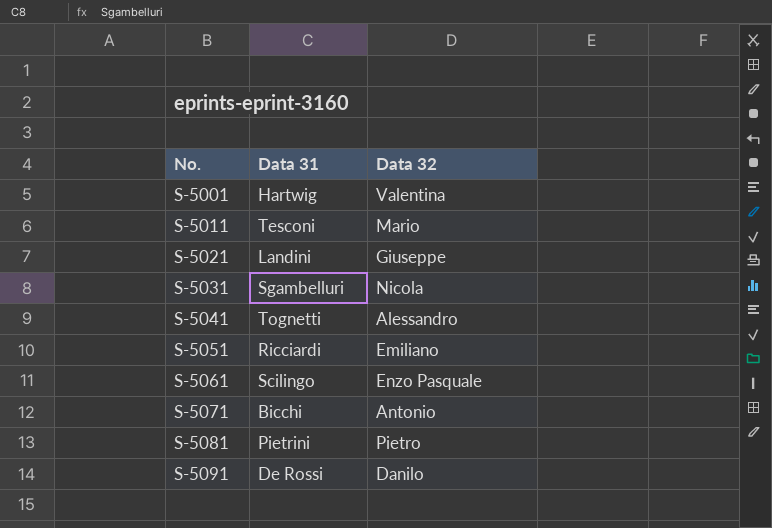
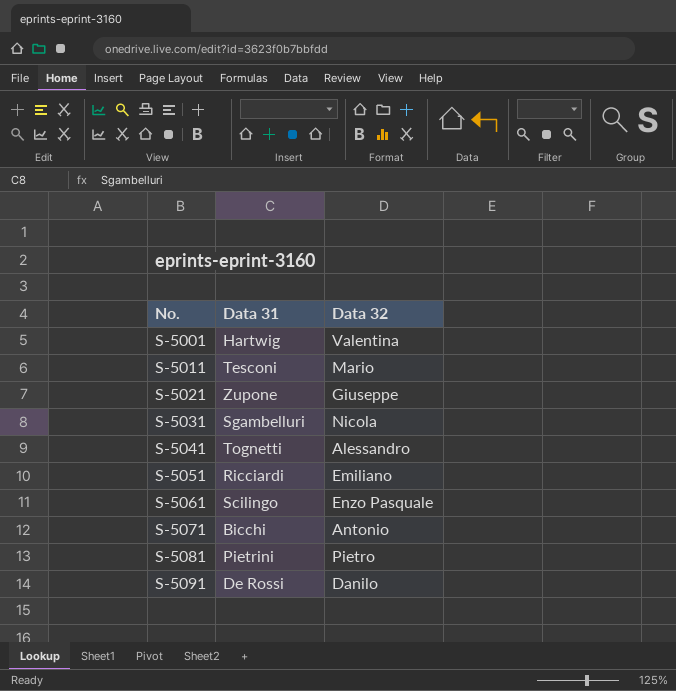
S-5021 | Data 31: Landini -> Zupone

